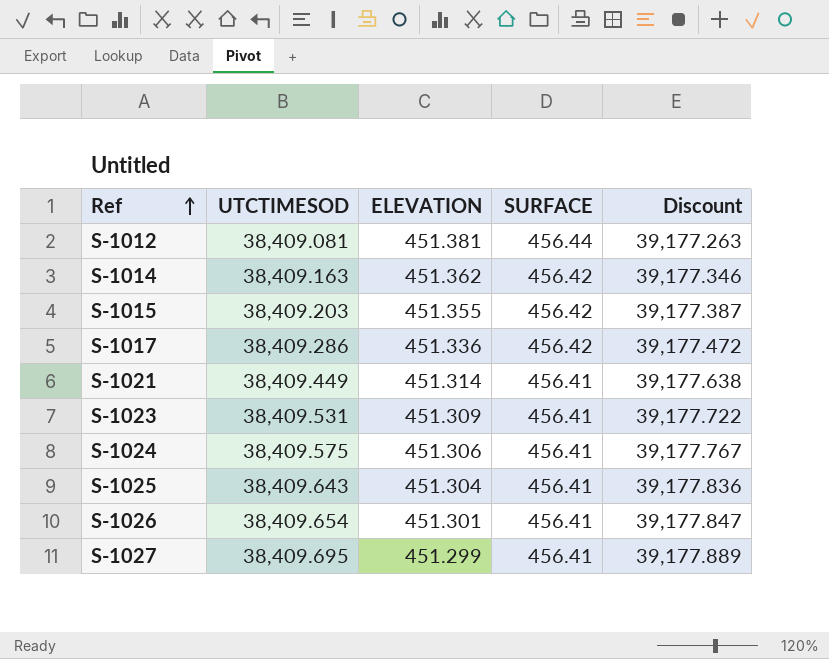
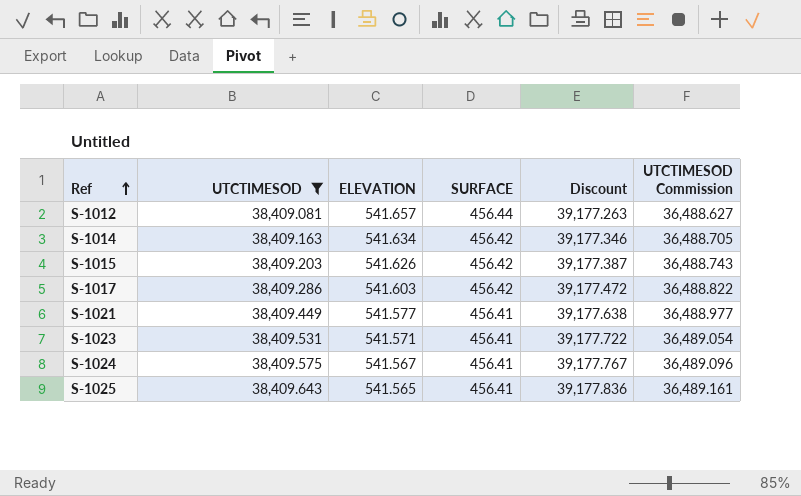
filter: none -> UTCTIMESOD <= 38,409.643
column UTCTIMESOD Commission | formula: none -> [UTCTIMESOD] * 0.95
S-1012 | ELEVATION: 451.381 -> 541.657
S-1014 | ELEVATION: 451.362 -> 541.634
S-1015 | ELEVATION: 451.355 -> 541.626
S-1017 | ELEVATION: 451.336 -> 541.603
S-1021 | ELEVATION: 451.314 -> 541.577
S-1023 | ELEVATION: 451.309 -> 541.571
S-1024 | ELEVATION: 451.306 -> 541.567
S-1025 | ELEVATION: 451.304 -> 541.565

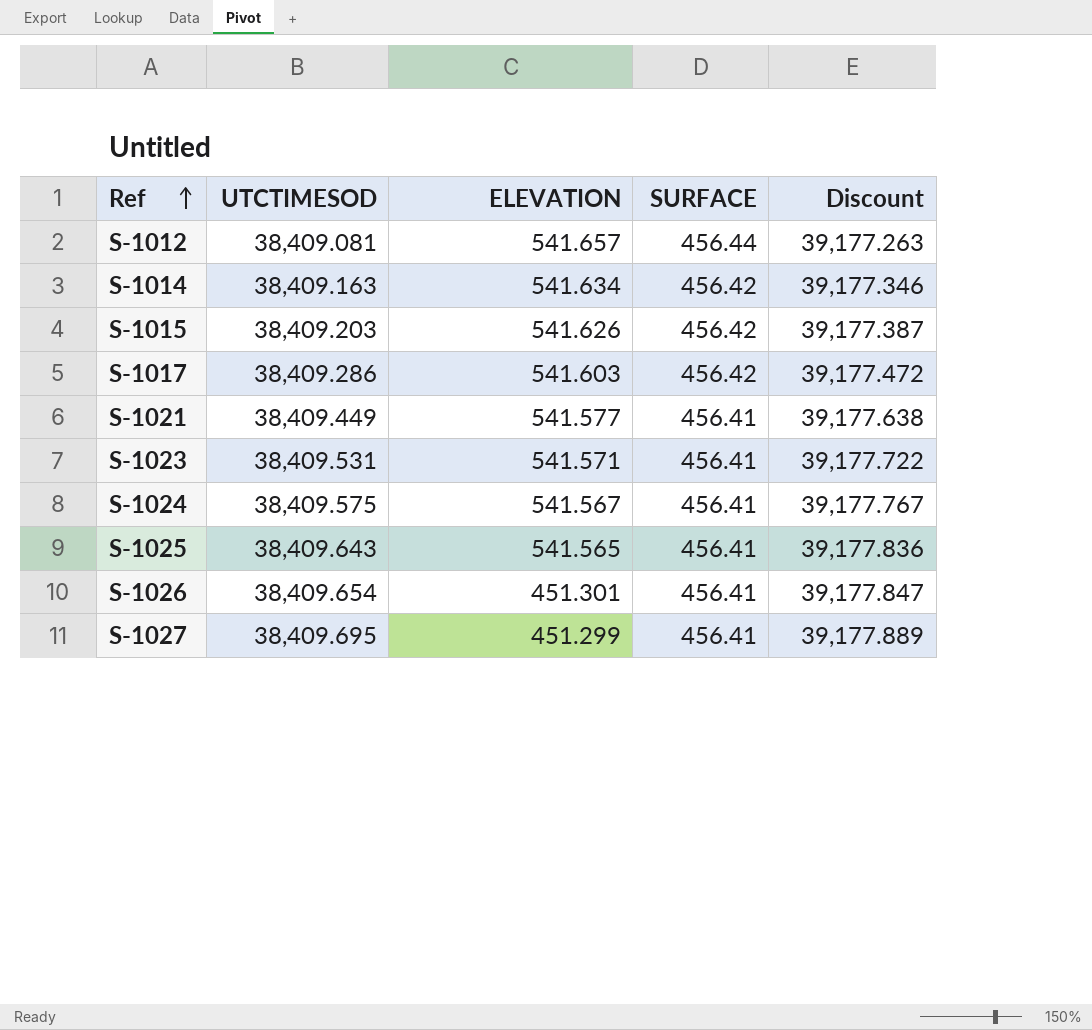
filter: UTCTIMESOD <= 38,409.643 -> none
column UTCTIMESOD Commission | formula: [UTCTIMESOD] * 0.95 -> none

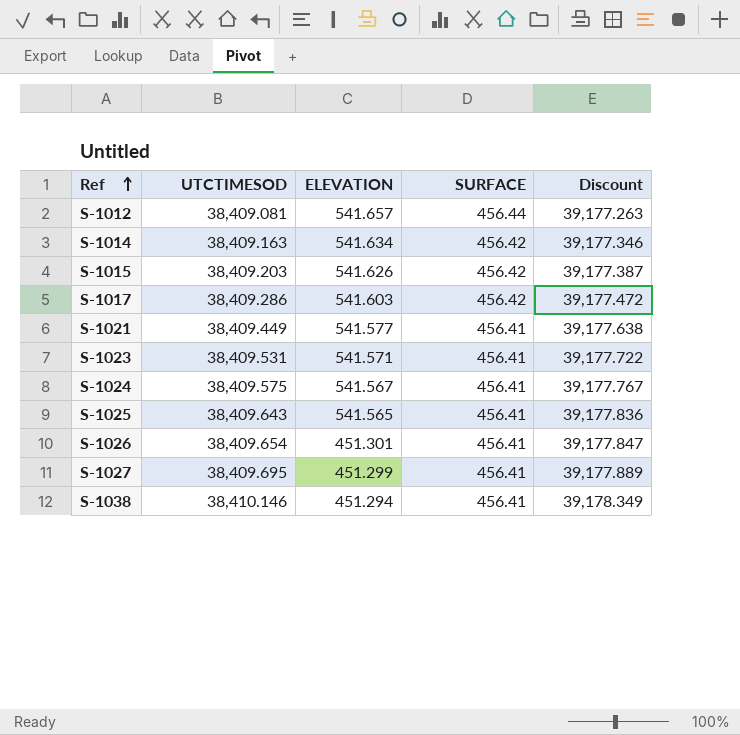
row S-1038: none -> 38,410.146 | 451.294 | 456.41 | 39,178.349

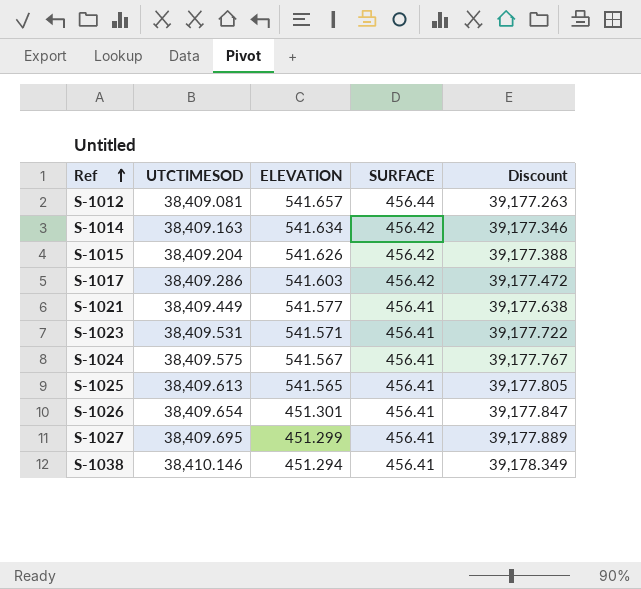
S-1015 | UTCTIMESOD: 38,409.203 -> 38,409.204
S-1015 | Discount: 39,177.387 -> 39,177.388
S-1025 | UTCTIMESOD: 38,409.643 -> 38,409.613
S-1025 | Discount: 39,177.836 -> 39,177.805

